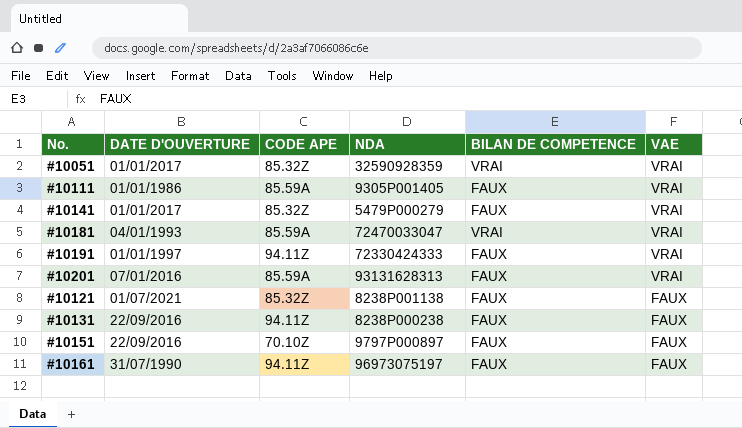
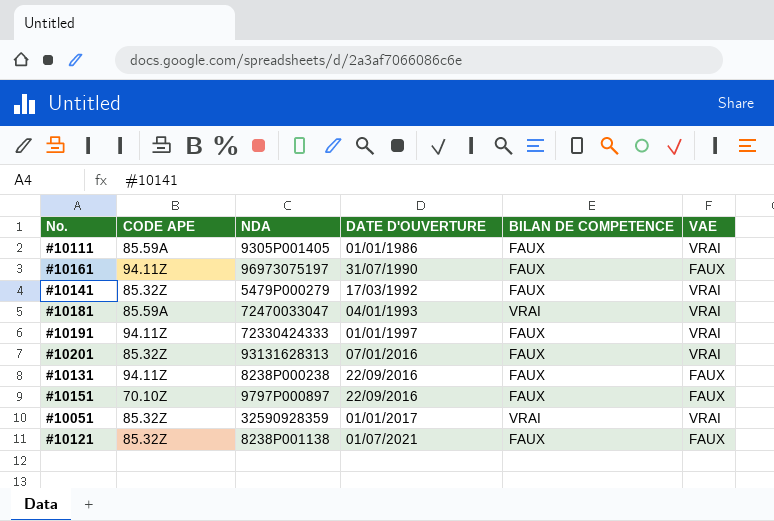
row order: VAE descending -> DATE D'OUVERTURE ascending
column DATE D'OUVERTURE | position: 2 -> 4
#10141 | DATE D'OUVERTURE: 01/01/2017 -> 17/03/1992
#10201 | CODE APE: 85.59A -> 85.32Z

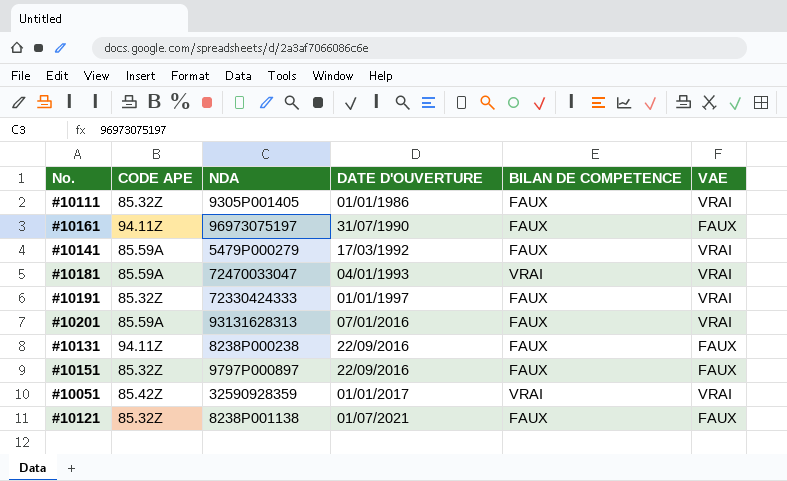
#10111 | CODE APE: 85.59A -> 85.32Z
#10141 | CODE APE: 85.32Z -> 85.59A
#10191 | CODE APE: 94.11Z -> 85.32Z
#10201 | CODE APE: 85.32Z -> 85.59A
#10151 | CODE APE: 70.10Z -> 85.32Z
#10051 | CODE APE: 85.32Z -> 85.42Z

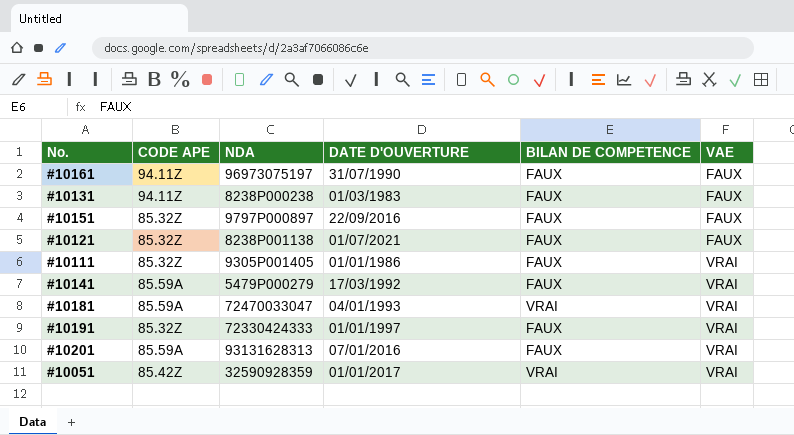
row order: DATE D'OUVERTURE ascending -> VAE ascending
#10131 | DATE D'OUVERTURE: 22/09/2016 -> 01/03/1983

